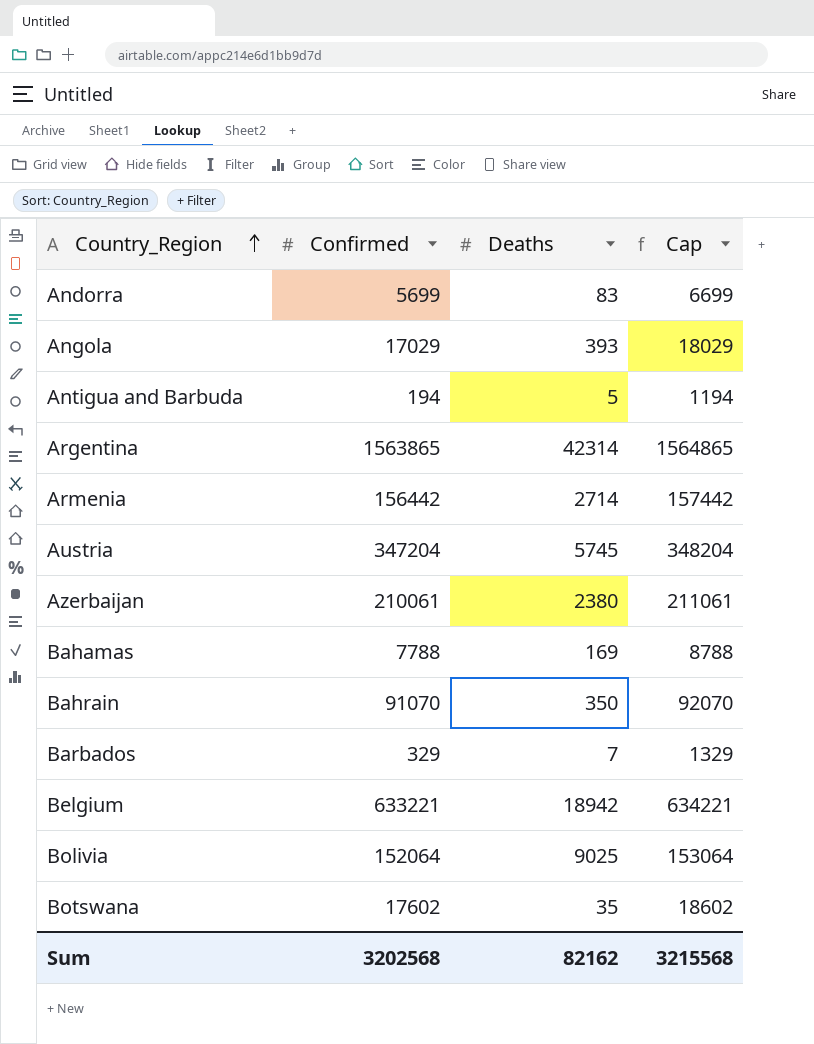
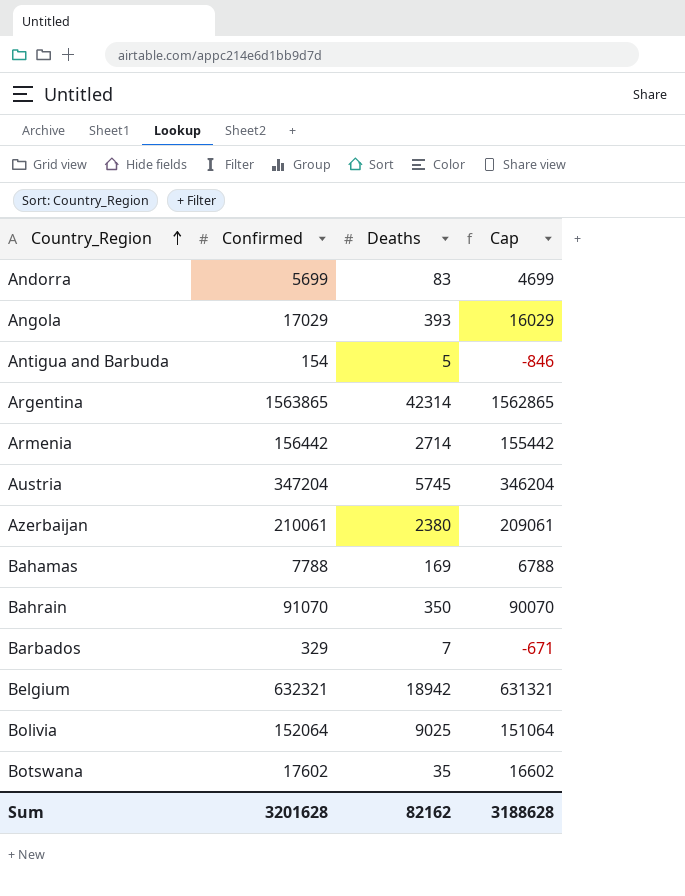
column Cap | formula: [Confirmed] + 1000 -> [Confirmed] - 1000
Antigua and Barbuda | Confirmed: 194 -> 154
Belgium | Confirmed: 633221 -> 632321
Sum | Confirmed: 3202568 -> 3201628
Sum | Cap: 3215568 -> 3188628

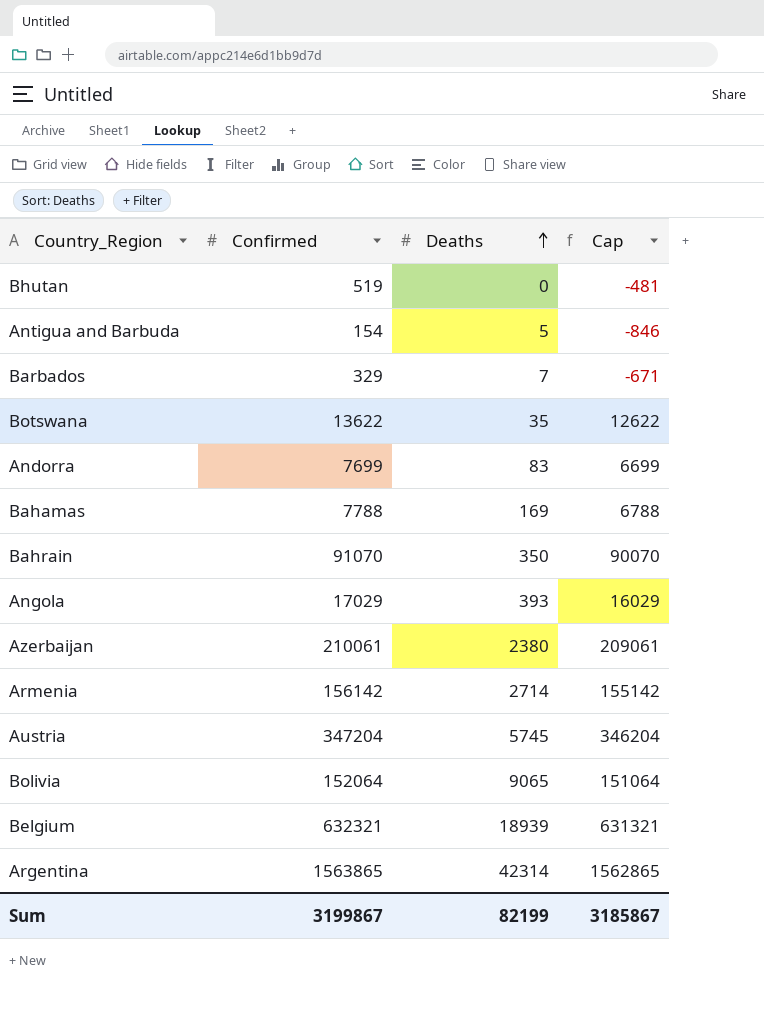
row order: Country_Region ascending -> Deaths ascending
row Bhutan: none -> 519 | 0 | -481
Botswana | Confirmed: 17602 -> 13622
Botswana | Cap: 16602 -> 12622
Andorra | Confirmed: 5699 -> 7699
Andorra | Cap: 4699 -> 6699
Armenia | Confirmed: 156442 -> 156142
Armenia | Cap: 155442 -> 155142
Bolivia | Deaths: 9025 -> 9065
Belgium | Deaths: 18942 -> 18939
Sum | Confirmed: 3201628 -> 3199867
Sum | Deaths: 82162 -> 82199
Sum | Cap: 3188628 -> 3185867

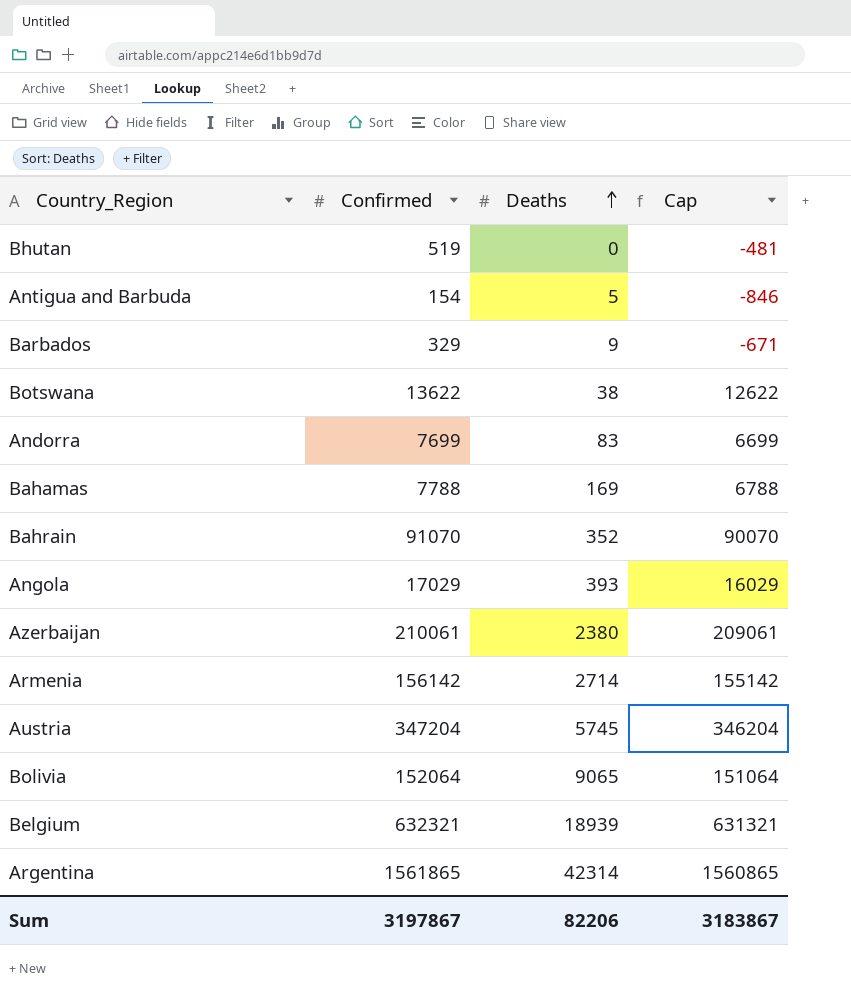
Barbados | Deaths: 7 -> 9
Botswana | Deaths: 35 -> 38
Bahrain | Deaths: 350 -> 352
Argentina | Confirmed: 1563865 -> 1561865
Argentina | Cap: 1562865 -> 1560865
Sum | Confirmed: 3199867 -> 3197867
Sum | Deaths: 82199 -> 82206
Sum | Cap: 3185867 -> 3183867

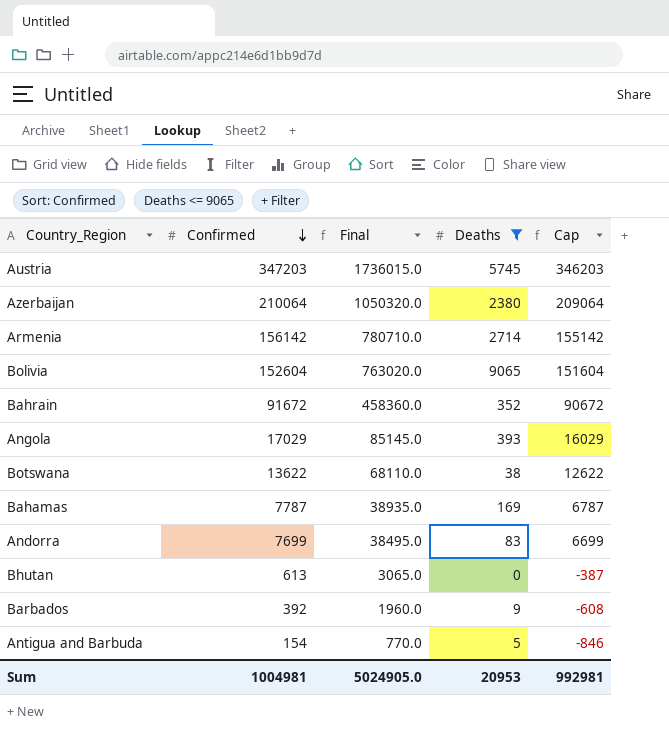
filter: none -> Deaths <= 9065
row order: Deaths ascending -> Confirmed descending
column Final | formula: none -> [Confirmed] * 5
Austria | Confirmed: 347204 -> 347203
Austria | Cap: 346204 -> 346203
Azerbaijan | Confirmed: 210061 -> 210064
Azerbaijan | Cap: 209061 -> 209064
Bolivia | Confirmed: 152064 -> 152604
Bolivia | Cap: 151064 -> 151604
Bahrain | Confirmed: 91070 -> 91672
Bahrain | Cap: 90070 -> 90672
Bahamas | Confirmed: 7788 -> 7787
Bahamas | Cap: 6788 -> 6787
Bhutan | Confirmed: 519 -> 613
Bhutan | Cap: -481 -> -387
Barbados | Confirmed: 329 -> 392
Barbados | Cap: -671 -> -608
Sum | Confirmed: 3197867 -> 1004981
Sum | Deaths: 82206 -> 20953
Sum | Cap: 3183867 -> 992981

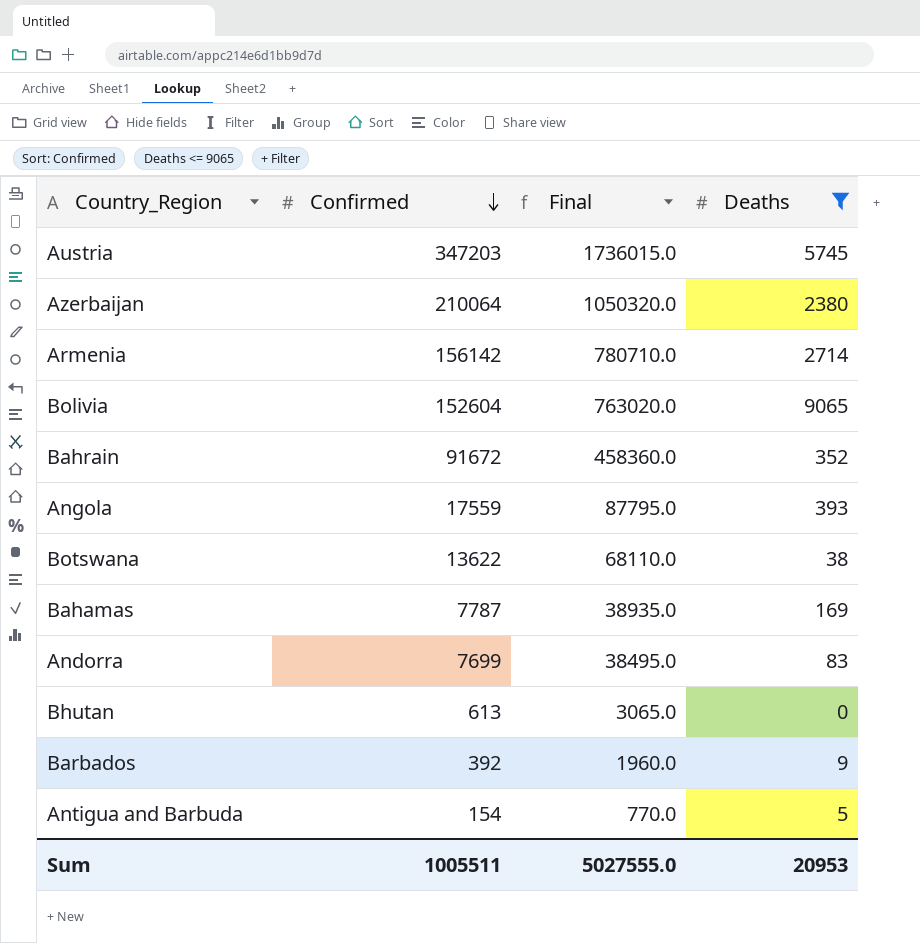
column Cap | formula: [Confirmed] - 1000 -> none
Angola | Confirmed: 17029 -> 17559
Angola | Final: 85145.0 -> 87795.0
Sum | Confirmed: 1004981 -> 1005511
Sum | Final: 5024905.0 -> 5027555.0

